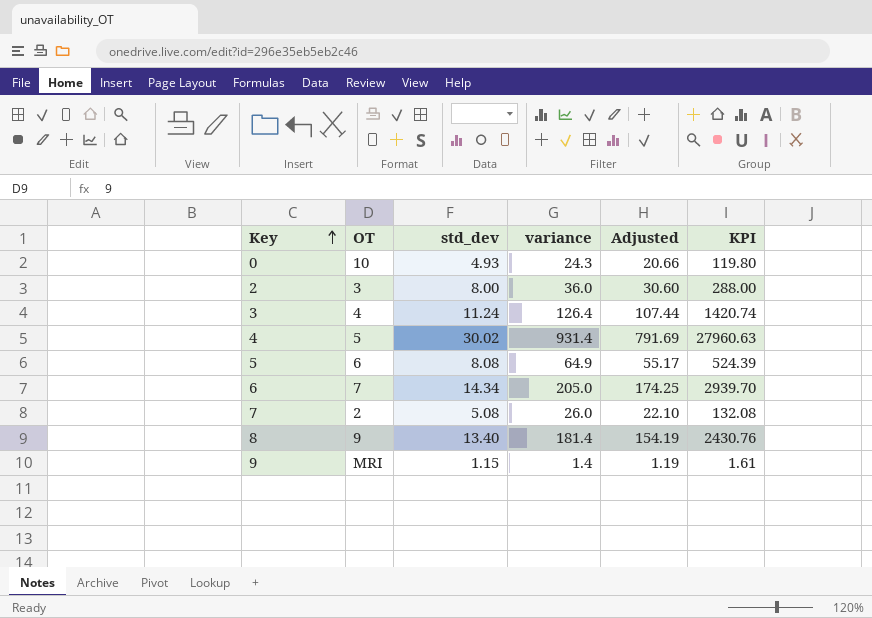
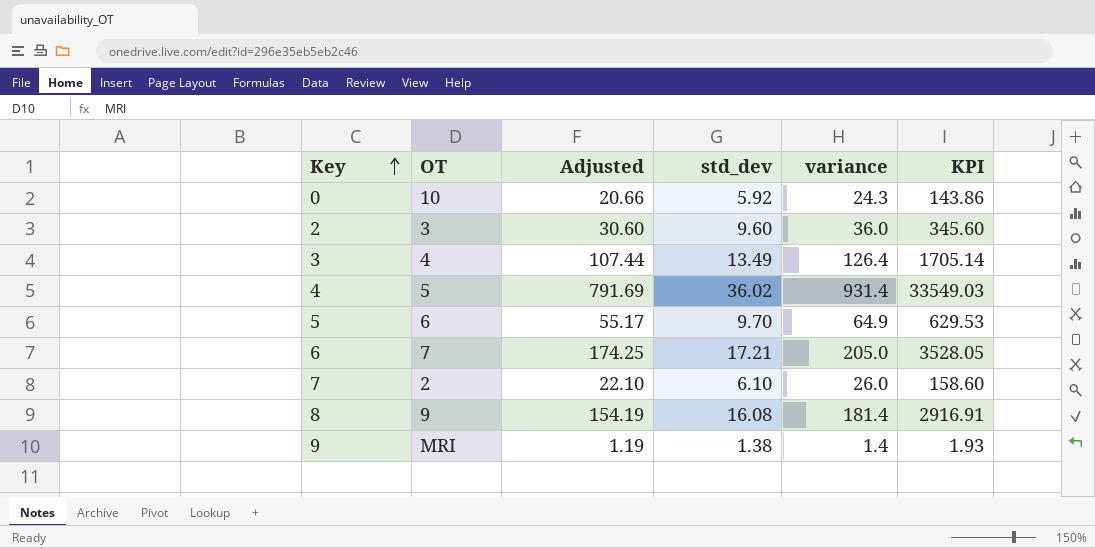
column Adjusted | position: 5 -> 3
0 | std_dev: 4.93 -> 5.92
0 | KPI: 119.80 -> 143.86
2 | std_dev: 8.00 -> 9.60
2 | KPI: 288.00 -> 345.60
3 | std_dev: 11.24 -> 13.49
3 | KPI: 1420.74 -> 1705.14
4 | std_dev: 30.02 -> 36.02
4 | KPI: 27960.63 -> 33549.03
5 | std_dev: 8.08 -> 9.70
5 | KPI: 524.39 -> 629.53
6 | std_dev: 14.34 -> 17.21
6 | KPI: 2939.70 -> 3528.05
7 | std_dev: 5.08 -> 6.10
7 | KPI: 132.08 -> 158.60
8 | std_dev: 13.40 -> 16.08
8 | KPI: 2430.76 -> 2916.91
9 | std_dev: 1.15 -> 1.38
9 | KPI: 1.61 -> 1.93

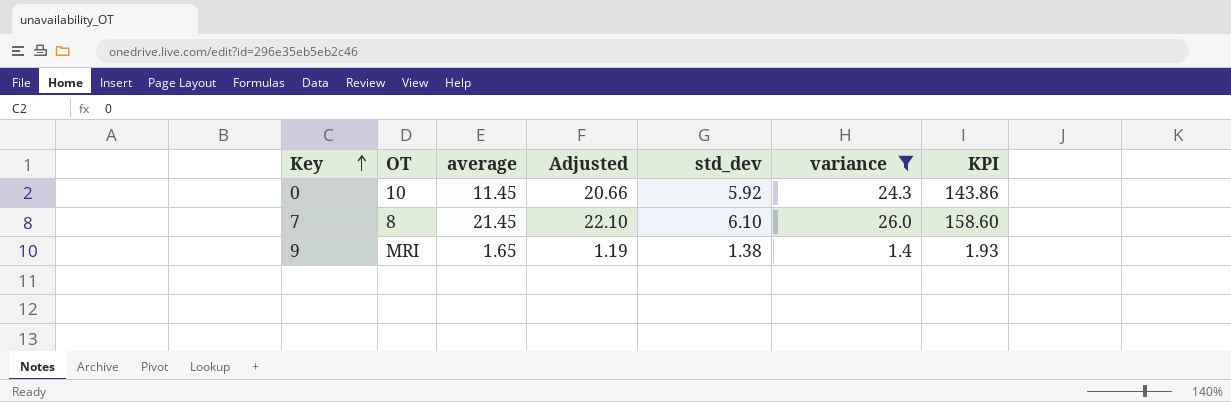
filter: none -> variance <= 26.0
column average | position: none -> 3
7 | OT: 2 -> 8

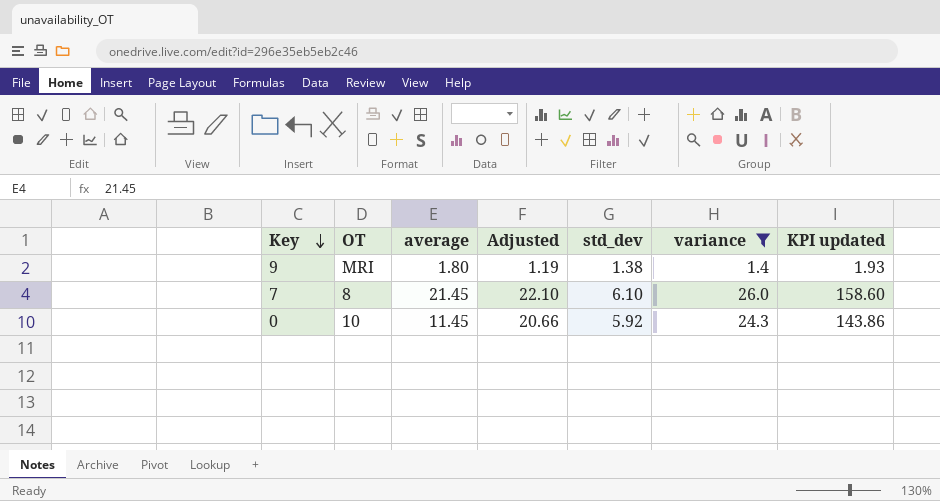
row order: Key ascending -> Key descending
column name: KPI -> KPI updated
9 | average: 1.65 -> 1.80

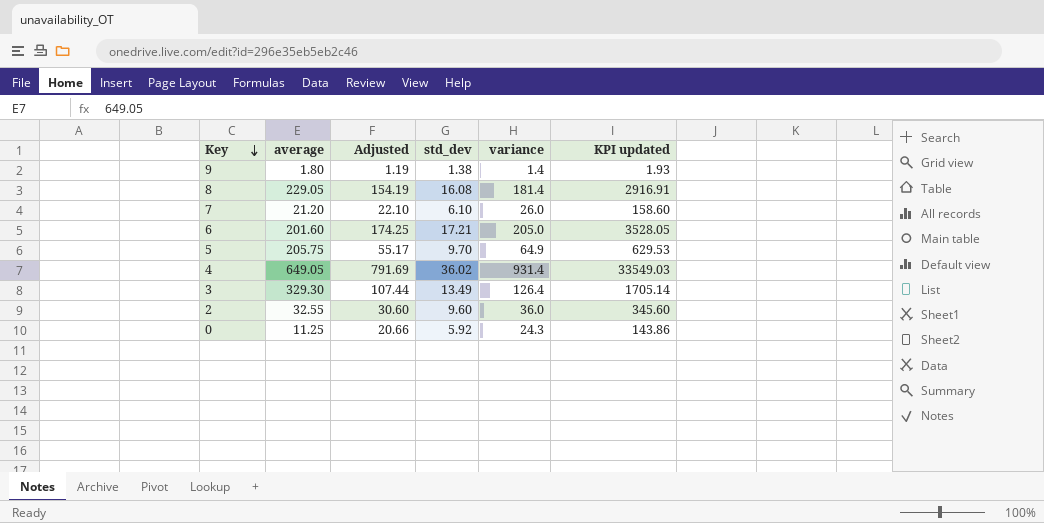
filter: variance <= 26.0 -> none
column OT | position: 2 -> none
7 | average: 21.45 -> 21.20
0 | average: 11.45 -> 11.25

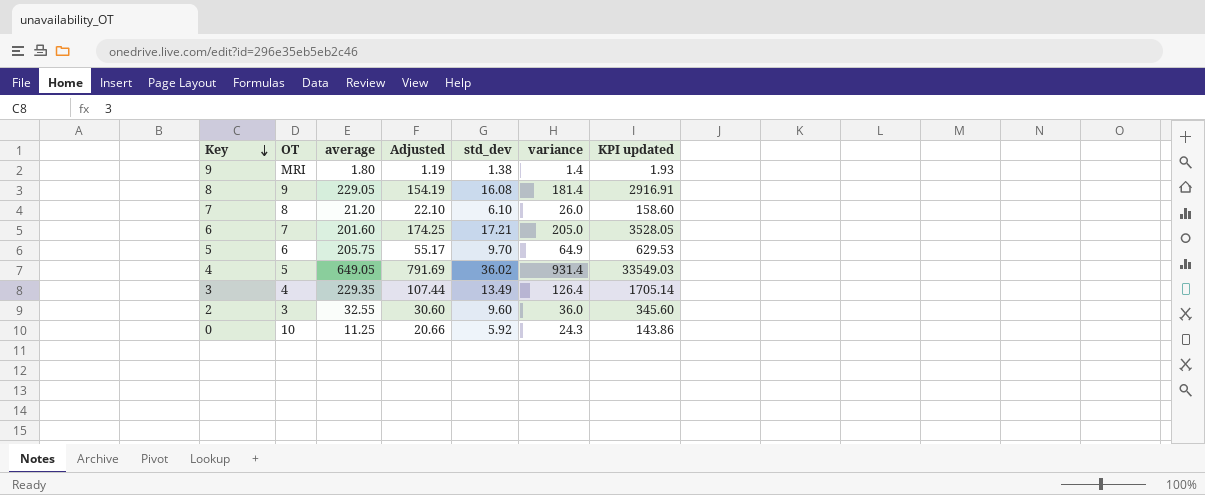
column OT | position: none -> 2
3 | average: 329.30 -> 229.35

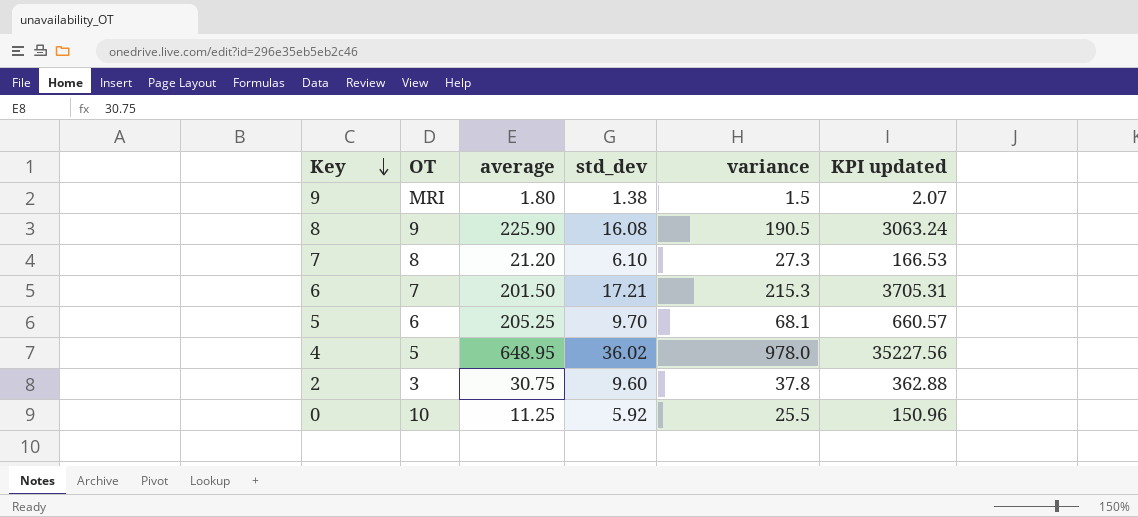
column Adjusted | formula: [variance] * 0.85 -> none
row 3: 4 | 229.35 | 107.44 | 13.49 | 126.4 | 1705.14 -> none
9 | variance: 1.4 -> 1.5
9 | KPI updated: 1.93 -> 2.07
8 | average: 229.05 -> 225.90
8 | variance: 181.4 -> 190.5
8 | KPI updated: 2916.91 -> 3063.24
7 | variance: 26.0 -> 27.3
7 | KPI updated: 158.60 -> 166.53
6 | average: 201.60 -> 201.50
6 | variance: 205.0 -> 215.3
6 | KPI updated: 3528.05 -> 3705.31
5 | average: 205.75 -> 205.25
5 | variance: 64.9 -> 68.1
5 | KPI updated: 629.53 -> 660.57
4 | average: 649.05 -> 648.95
4 | variance: 931.4 -> 978.0
4 | KPI updated: 33549.03 -> 35227.56
2 | average: 32.55 -> 30.75
2 | variance: 36.0 -> 37.8
2 | KPI updated: 345.60 -> 362.88
0 | variance: 24.3 -> 25.5
0 | KPI updated: 143.86 -> 150.96

